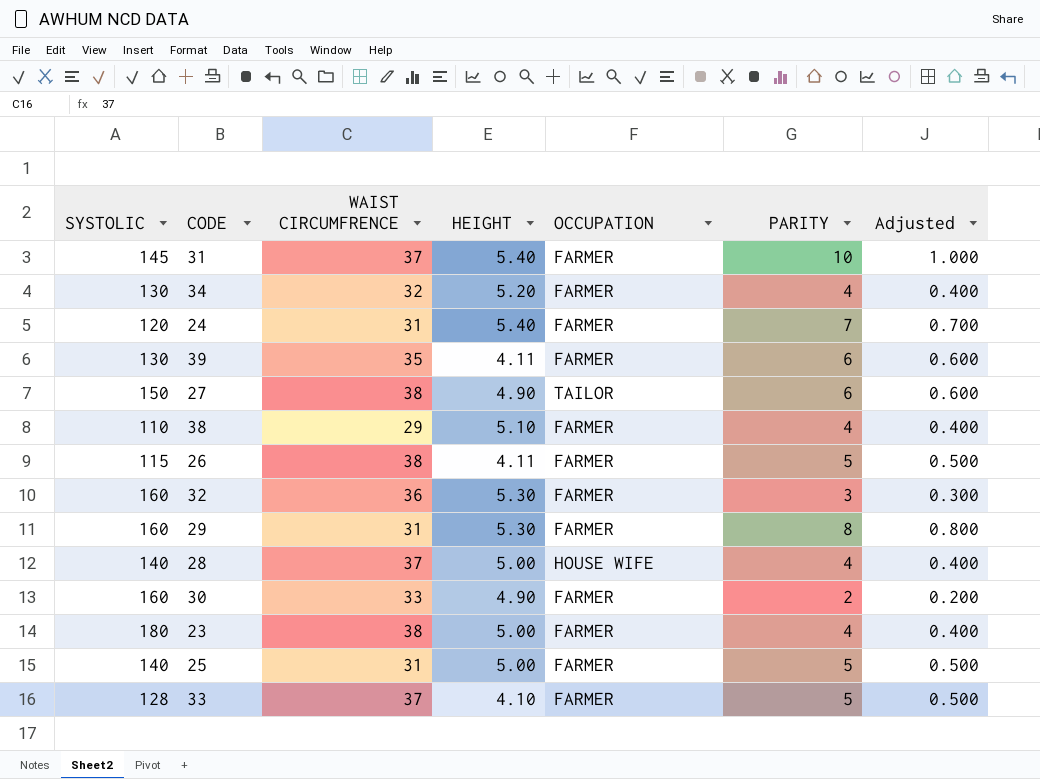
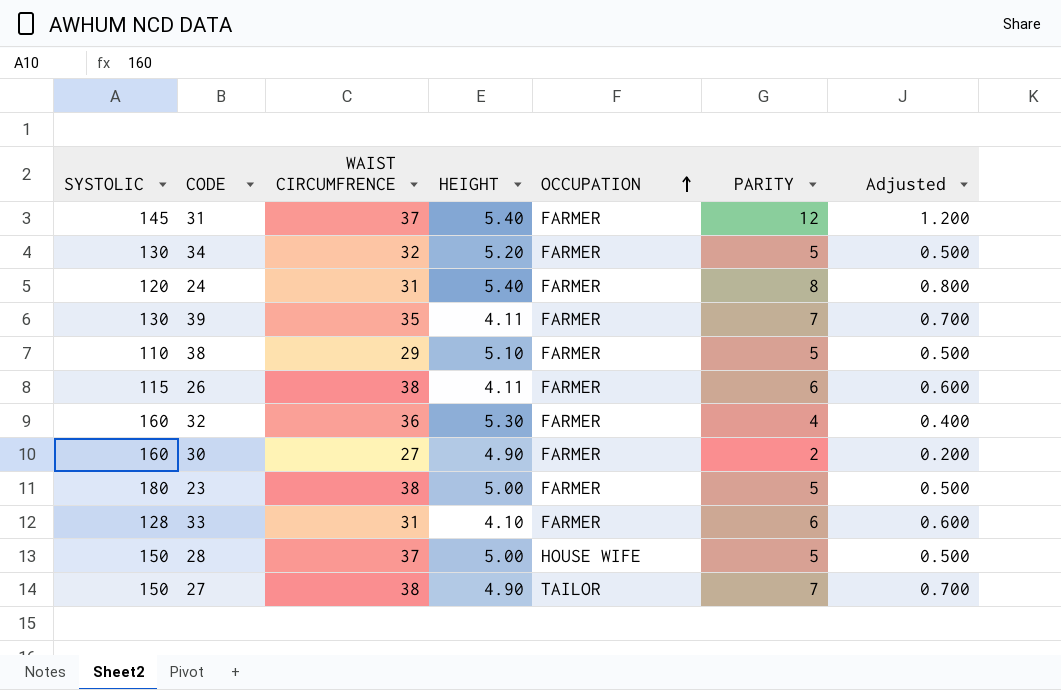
row order: none -> OCCUPATION ascending
row 29: 160 | 31 | 5.30 | FARMER | 8 | 0.800 -> none
row 25: 140 | 31 | 5.00 | FARMER | 5 | 0.500 -> none
31 | PARITY: 10 -> 12
31 | Adjusted: 1.000 -> 1.200
34 | PARITY: 4 -> 5
34 | Adjusted: 0.400 -> 0.500
24 | PARITY: 7 -> 8
24 | Adjusted: 0.700 -> 0.800
39 | PARITY: 6 -> 7
39 | Adjusted: 0.600 -> 0.700
38 | PARITY: 4 -> 5
38 | Adjusted: 0.400 -> 0.500
26 | PARITY: 5 -> 6
26 | Adjusted: 0.500 -> 0.600
32 | PARITY: 3 -> 4
32 | Adjusted: 0.300 -> 0.400
30 | WAIST CIRCUMFRENCE: 33 -> 27
23 | PARITY: 4 -> 5
23 | Adjusted: 0.400 -> 0.500
33 | WAIST CIRCUMFRENCE: 37 -> 31
33 | PARITY: 5 -> 6
33 | Adjusted: 0.500 -> 0.600
28 | SYSTOLIC: 140 -> 150
28 | PARITY: 4 -> 5
28 | Adjusted: 0.400 -> 0.500
27 | PARITY: 6 -> 7
27 | Adjusted: 0.600 -> 0.700

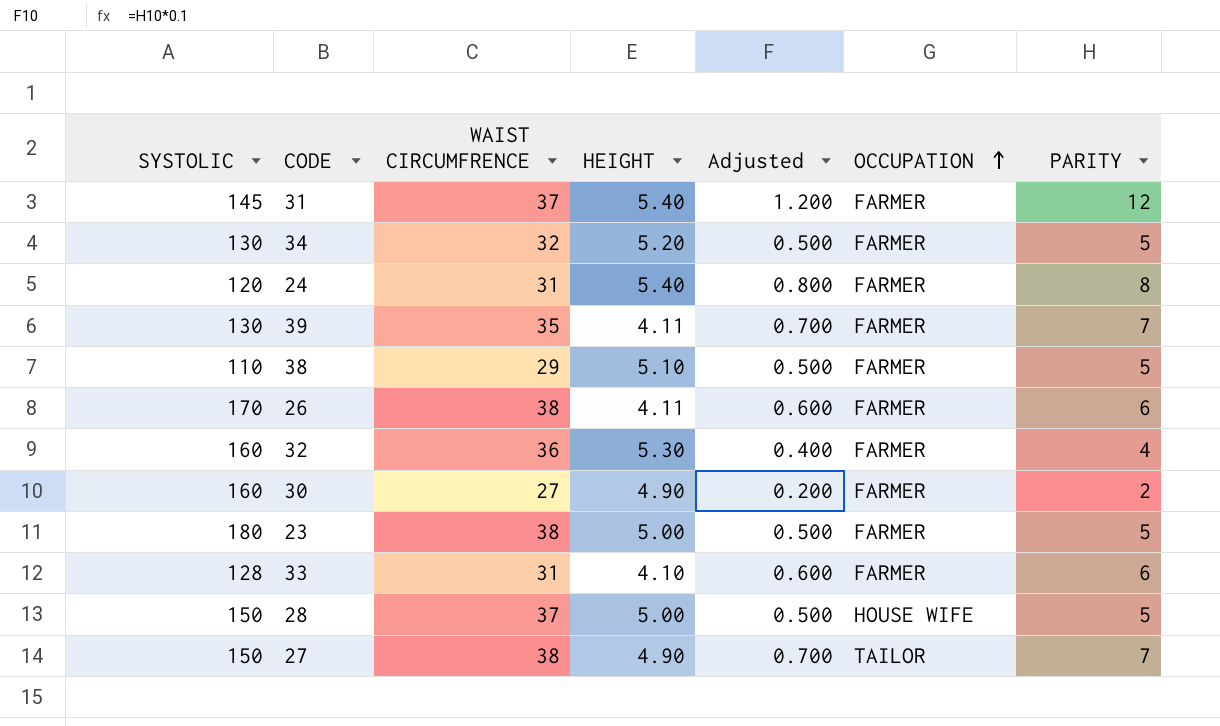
column Adjusted | position: 7 -> 5
26 | SYSTOLIC: 115 -> 170

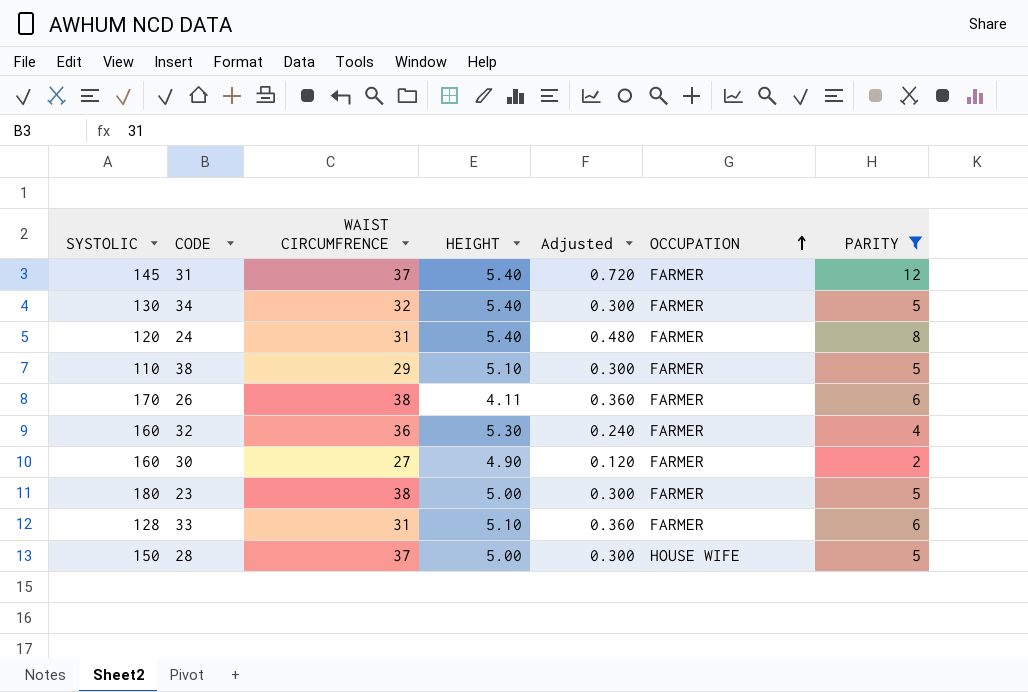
filter: none -> PARITY != 7
column Adjusted | formula: [PARITY] * 0.1 -> [PARITY] * 0.06
34 | HEIGHT: 5.20 -> 5.40
33 | HEIGHT: 4.10 -> 5.10

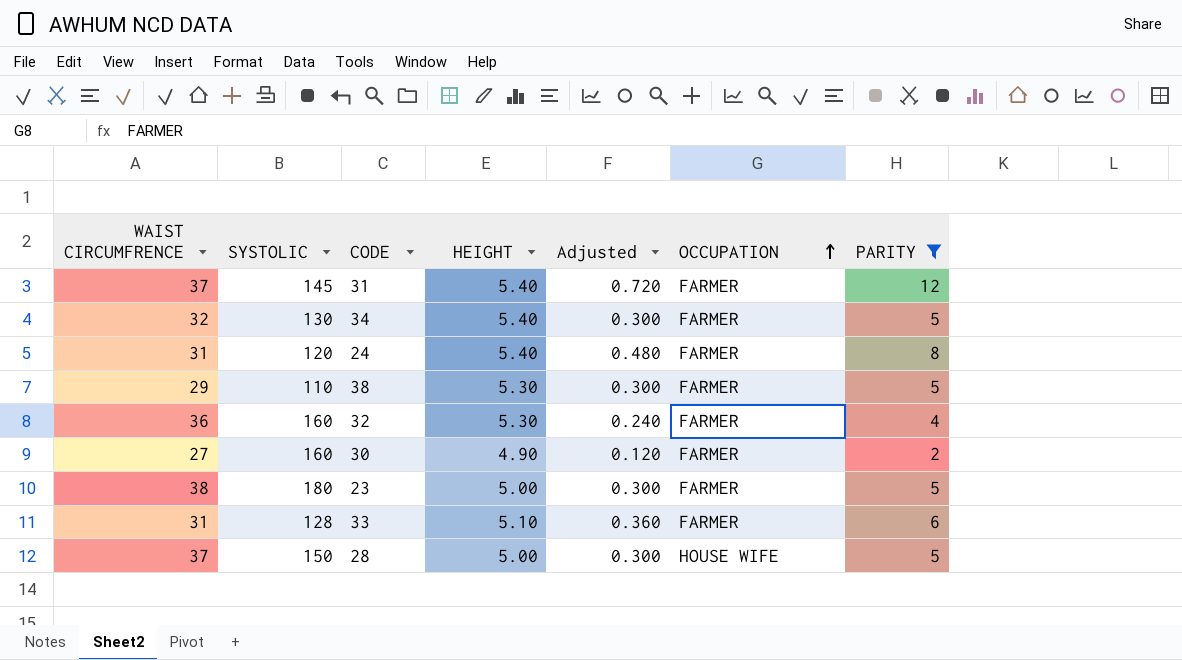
column WAIST CIRCUMFRENCE | position: 3 -> 1
row 26: 170 | 38 | 4.11 | 0.360 | FARMER | 6 -> none
38 | HEIGHT: 5.10 -> 5.30

